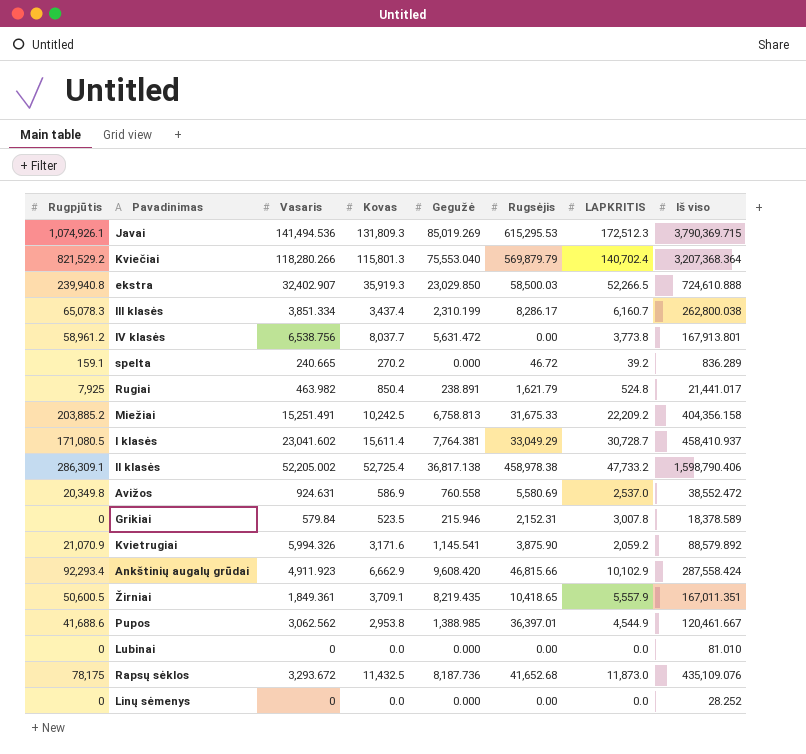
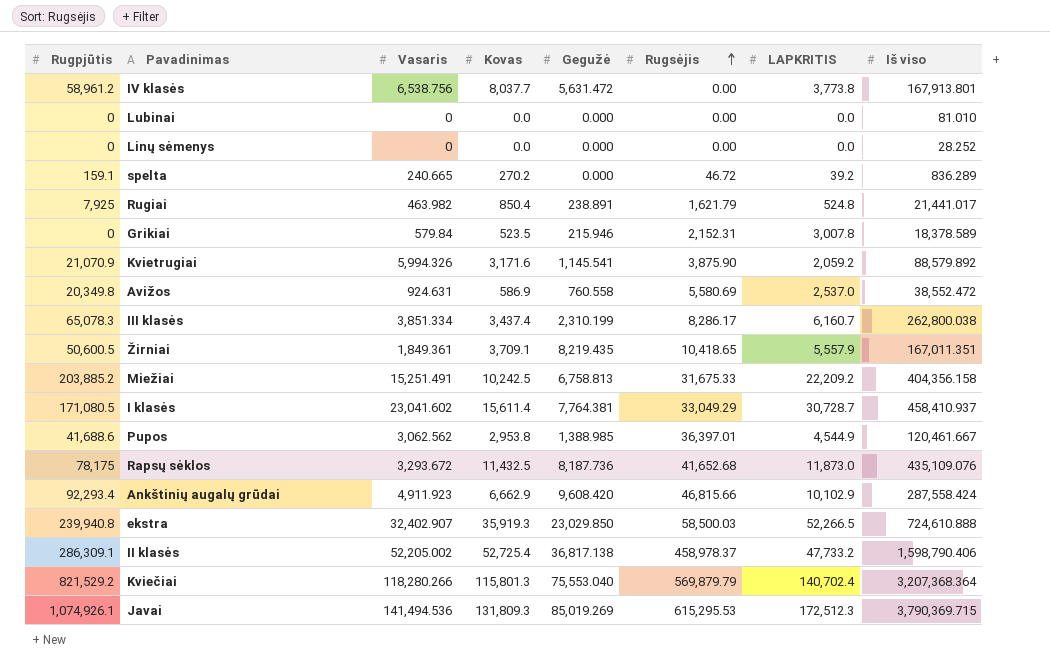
row order: none -> Rugsėjis ascending
II klasės | Rugsėjis: 458,978.38 -> 458,978.37

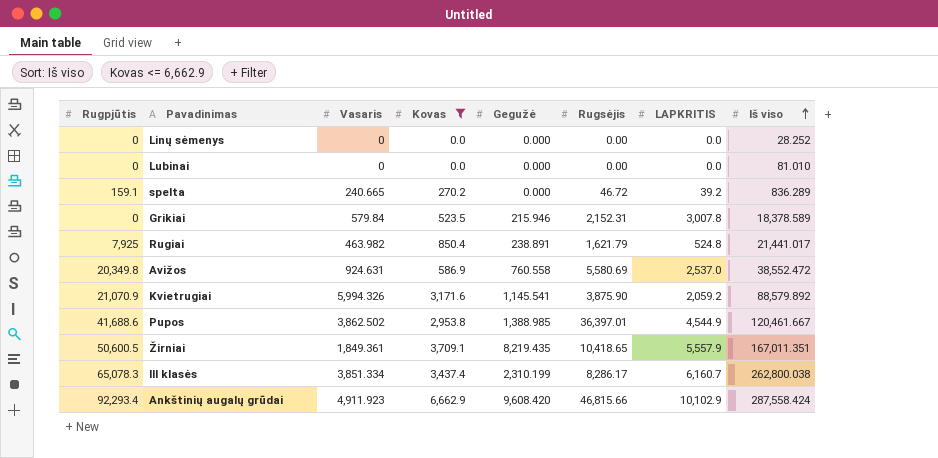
filter: none -> Kovas <= 6,662.9
row order: Rugsėjis ascending -> Iš viso ascending
Pupos | Vasaris: 3,062.562 -> 3,862.502

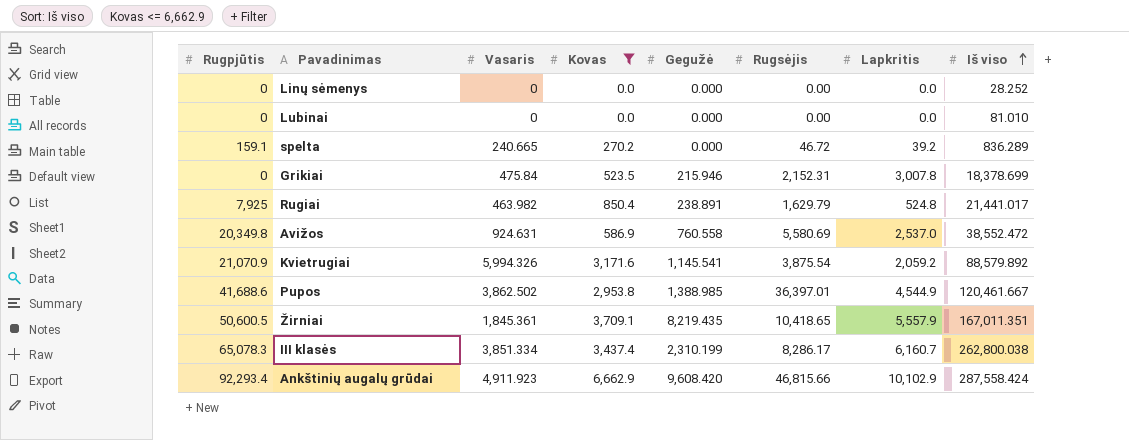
column name: LAPKRITIS -> Lapkritis
Grikiai | Vasaris: 579.84 -> 475.84
Grikiai | Iš viso: 18,378.589 -> 18,378.699
Rugiai | Rugsėjis: 1,621.79 -> 1,629.79
Kvietrugiai | Rugsėjis: 3,875.90 -> 3,875.54
Žirniai | Vasaris: 1,849.361 -> 1,845.361

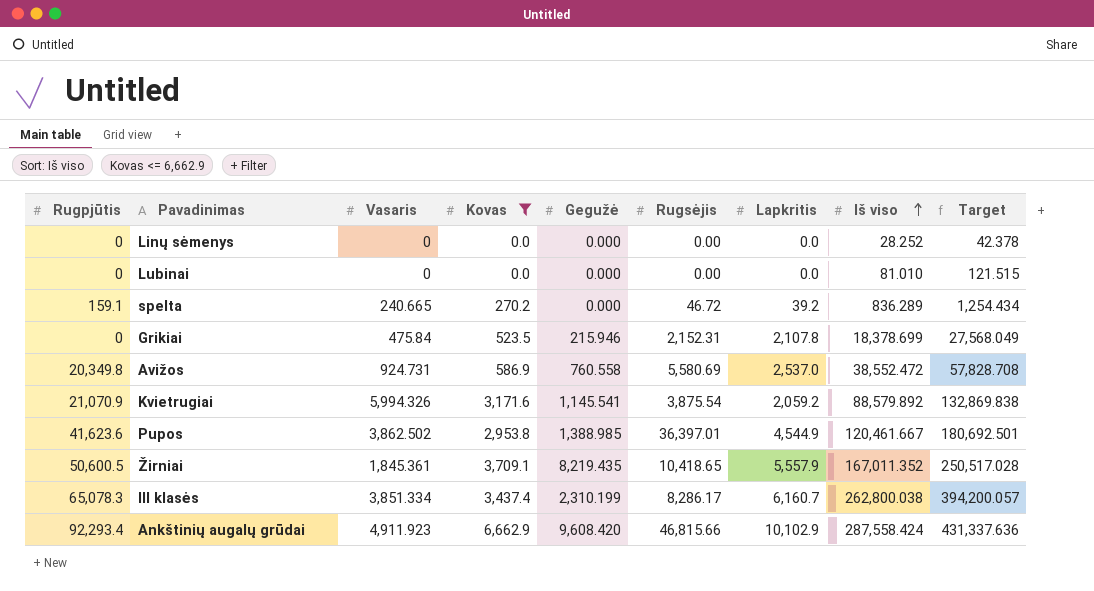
column Target | formula: none -> [Iš viso] * 1.5
row Rugiai: 7,925 | 463.982 | 850.4 | 238.891 | 1,629.79 | 524.8 | 21,441.017 -> none
Grikiai | Lapkritis: 3,007.8 -> 2,107.8
Avižos | Vasaris: 924.631 -> 924.731
Pupos | Rugpjūtis: 41,688.6 -> 41,623.6
Žirniai | Iš viso: 167,011.351 -> 167,011.352

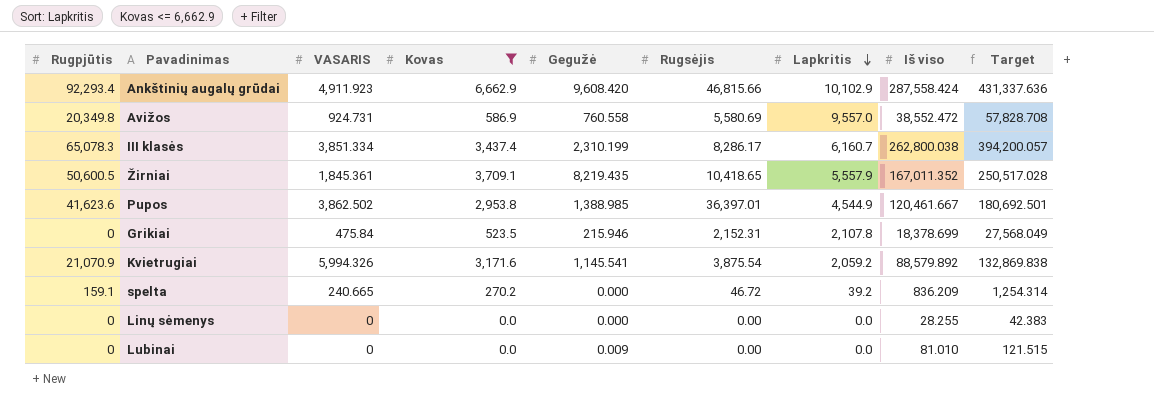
row order: Iš viso ascending -> Lapkritis descending
column name: Vasaris -> VASARIS
Avižos | Lapkritis: 2,537.0 -> 9,557.0
spelta | Iš viso: 836.289 -> 836.209
spelta | Target: 1,254.434 -> 1,254.314
Linų sėmenys | Iš viso: 28.252 -> 28.255
Linų sėmenys | Target: 42.378 -> 42.383
Lubinai | Gegužė: 0.000 -> 0.009

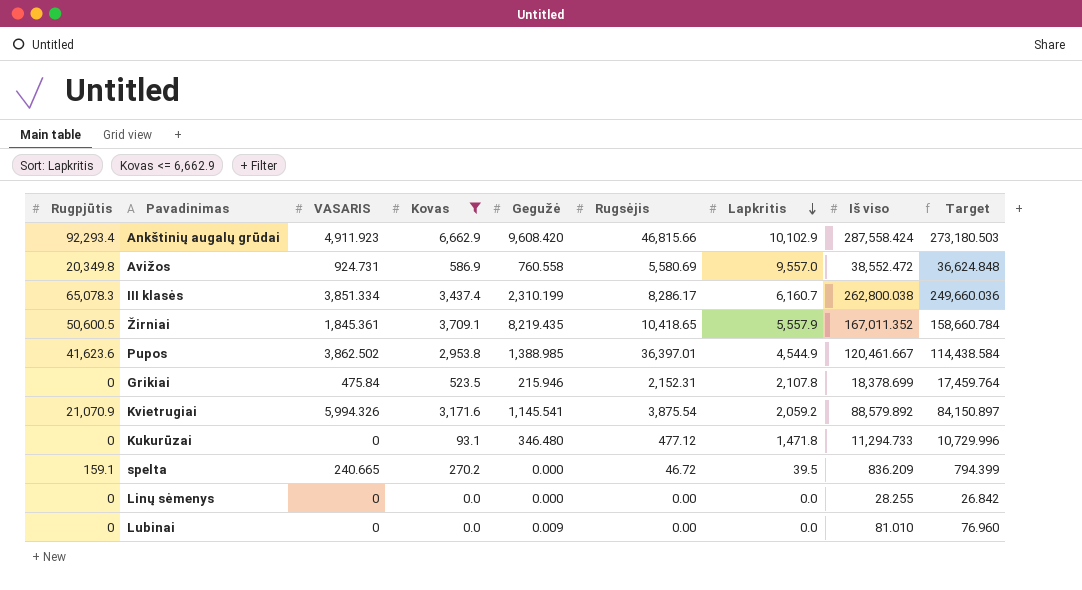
column Target | formula: [Iš viso] * 1.5 -> [Iš viso] * 0.95
row Kukurūzai: none -> 0 | 0 | 93.1 | 346.480 | 477.12 | 1,471.8 | 11,294.733 | 10,729.996
spelta | Lapkritis: 39.2 -> 39.5

